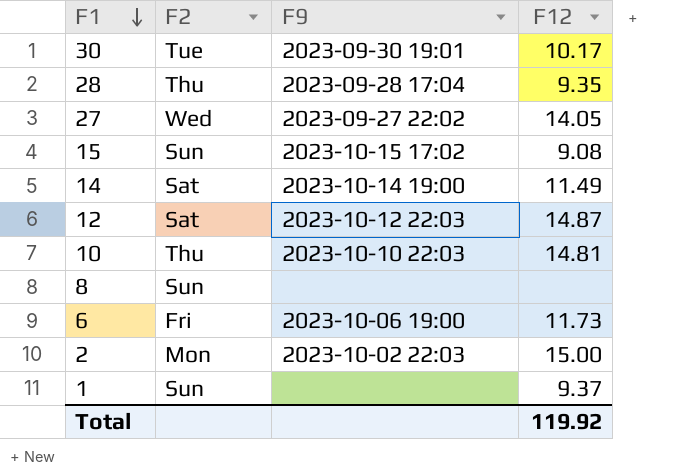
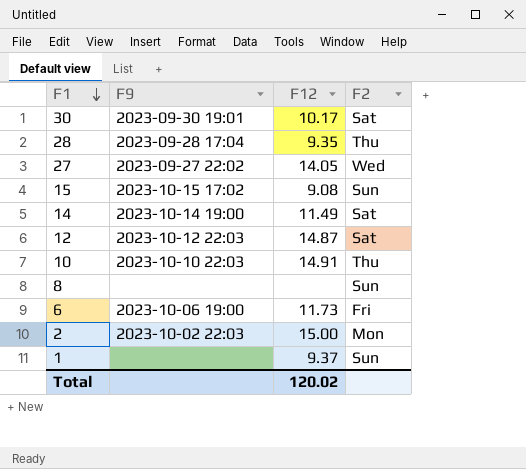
column F2 | position: 2 -> 4
30 | F2: Tue -> Sat
10 | F12: 14.81 -> 14.91
Total | F12: 119.92 -> 120.02

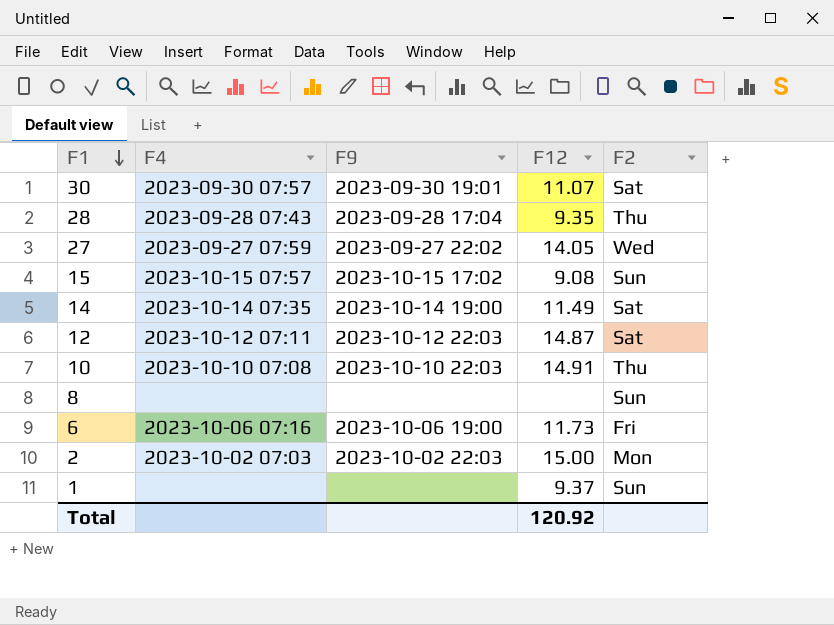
column F4 | position: none -> 2
30 | F12: 10.17 -> 11.07
Total | F12: 120.02 -> 120.92

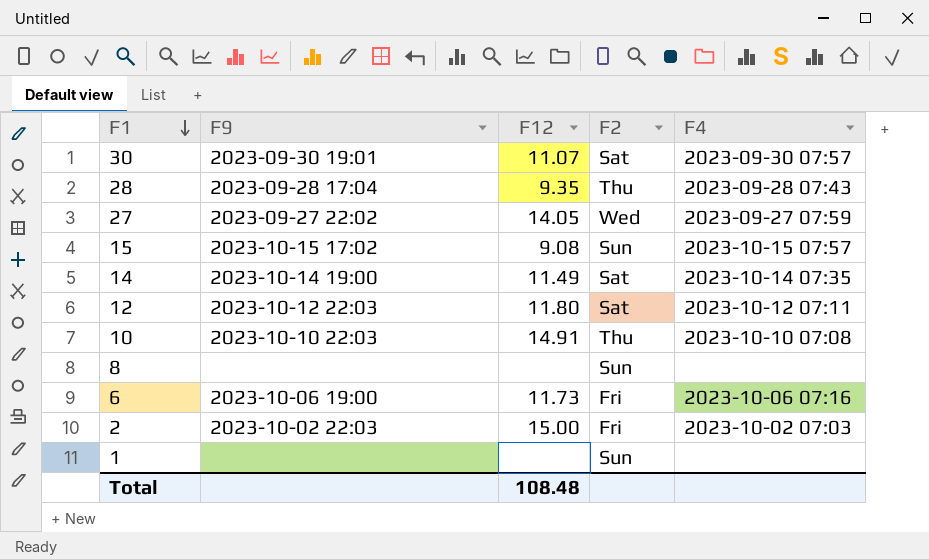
column F4 | position: 2 -> 5
12 | F12: 14.87 -> 11.80
2 | F2: Mon -> Fri
1 | F12: 9.37 -> none
Total | F12: 120.92 -> 108.48

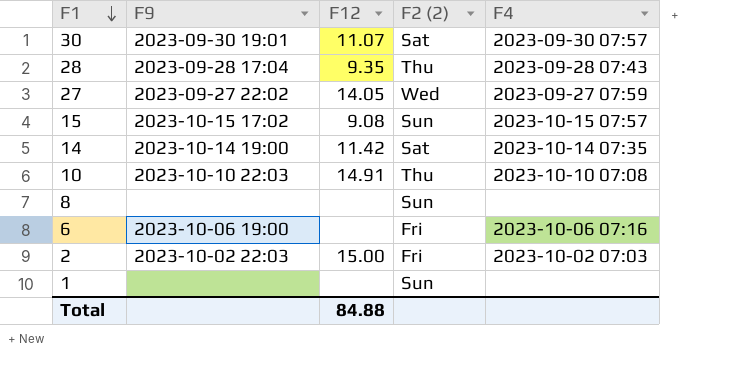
column name: F2 -> F2 (2)
row 12: 2023-10-12 22:03 | 11.80 | Sat | 2023-10-12 07:11 -> none
14 | F12: 11.49 -> 11.42
6 | F12: 11.73 -> none
Total | F12: 108.48 -> 84.88

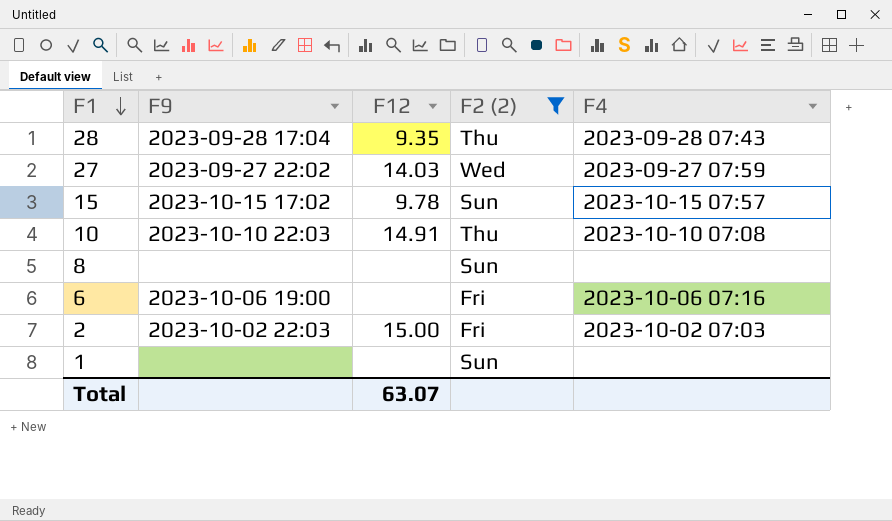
filter: none -> F2 (2) != Sat
27 | F12: 14.05 -> 14.03
15 | F12: 9.08 -> 9.78
Total | F12: 84.88 -> 63.07

